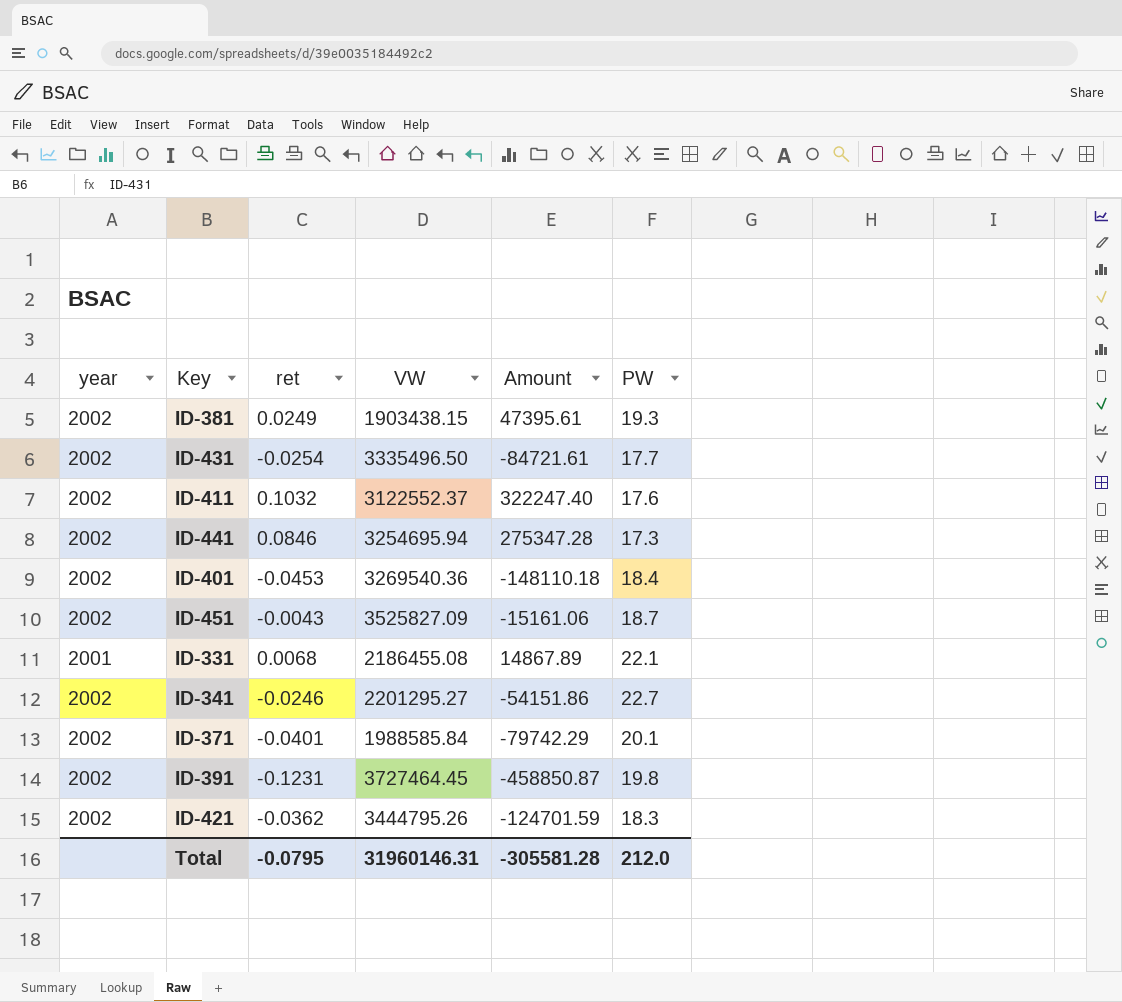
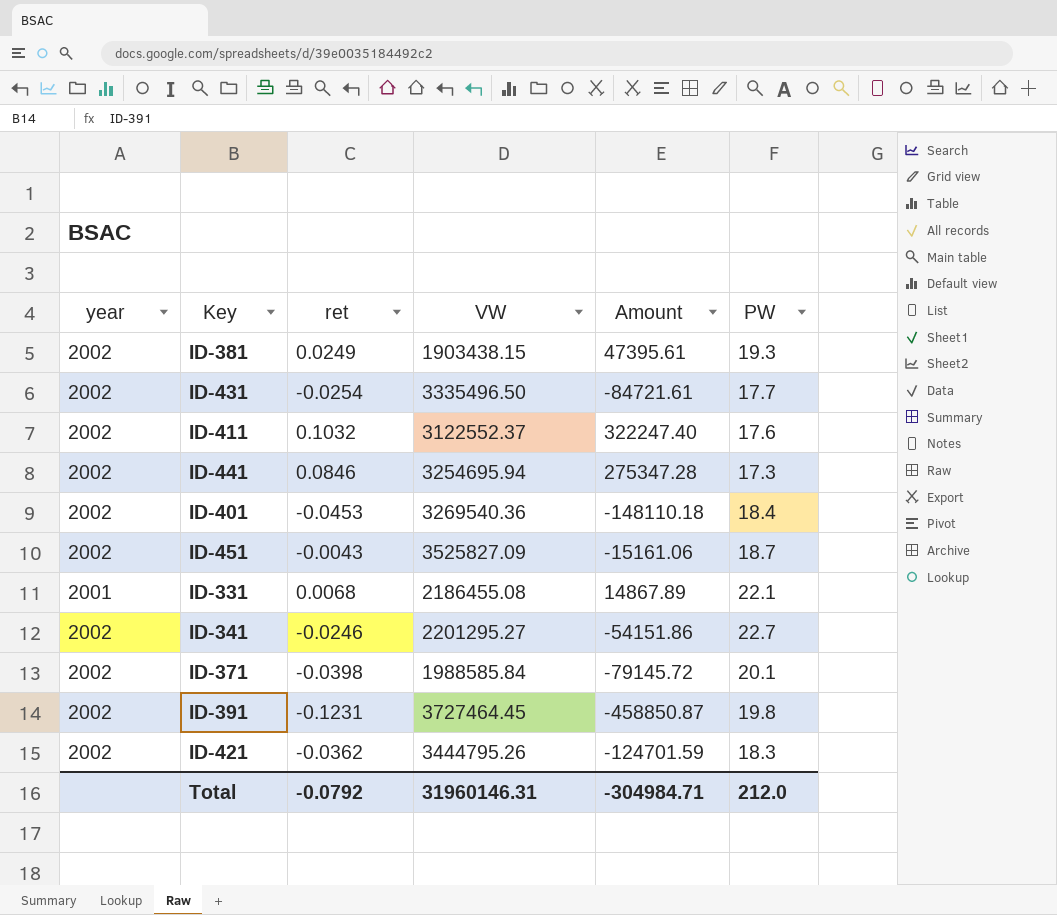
ID-371 | ret: -0.0401 -> -0.0398
ID-371 | Amount: -79742.29 -> -79145.72
Total | ret: -0.0795 -> -0.0792
Total | Amount: -305581.28 -> -304984.71

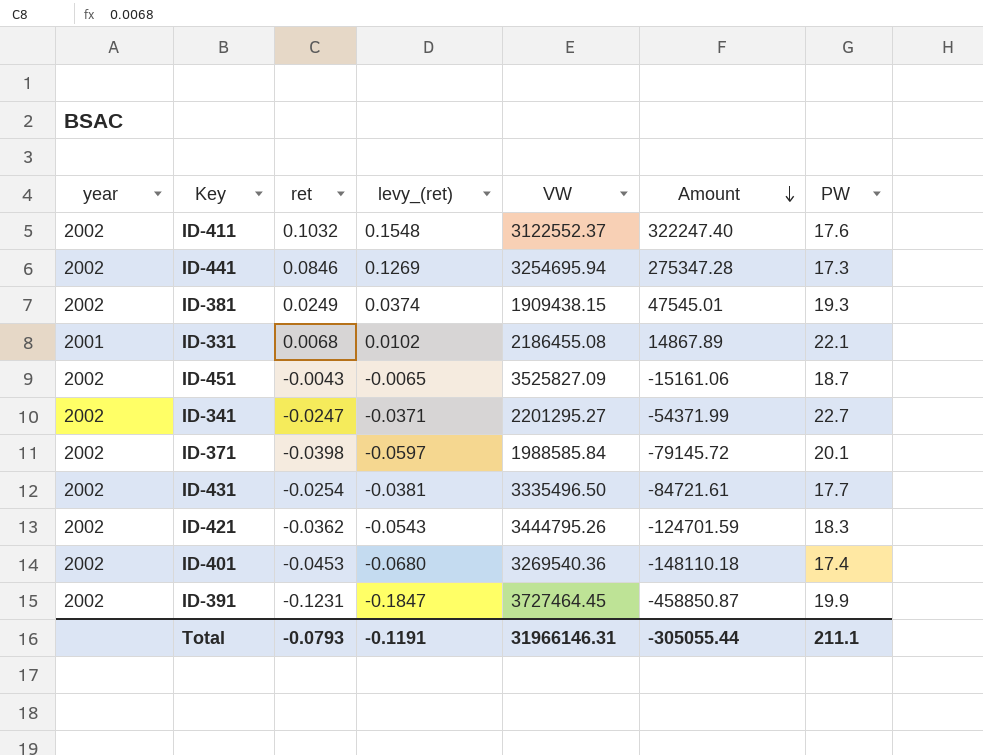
row order: none -> Amount descending
column levy_(ret) | formula: none -> [ret] * 1.5
ID-381 | VW: 1903438.15 -> 1909438.15
ID-381 | Amount: 47395.61 -> 47545.01
ID-341 | ret: -0.0246 -> -0.0247
ID-341 | Amount: -54151.86 -> -54371.99
ID-401 | PW: 18.4 -> 17.4
ID-391 | PW: 19.8 -> 19.9
Total | ret: -0.0792 -> -0.0793
Total | VW: 31960146.31 -> 31966146.31
Total | Amount: -304984.71 -> -305055.44
Total | PW: 212.0 -> 211.1

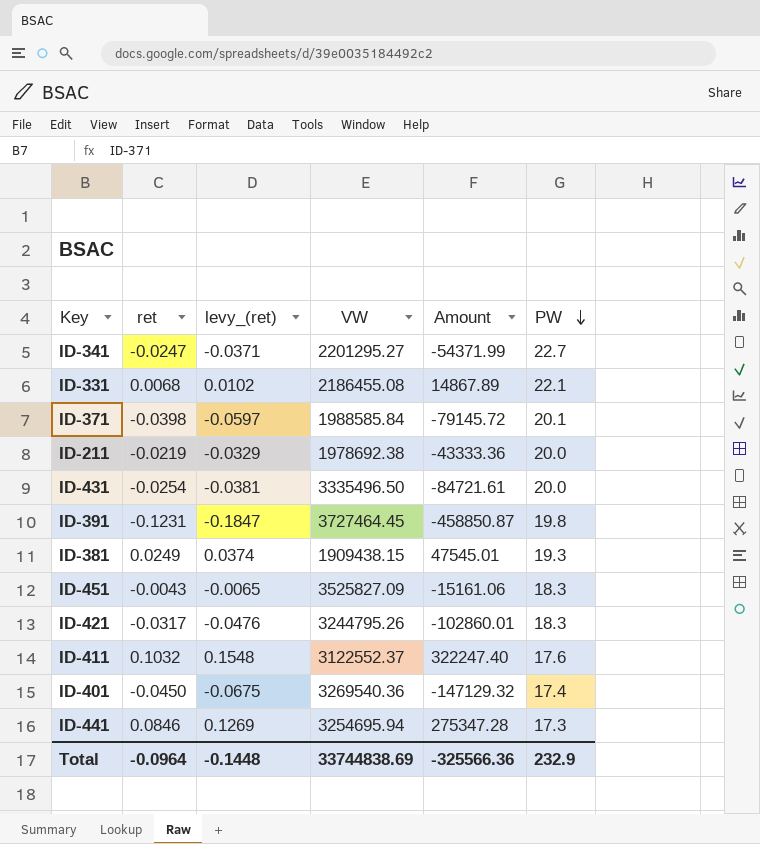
row order: Amount descending -> PW descending
column year | position: 1 -> none
row ID-211: none -> -0.0219 | -0.0329 | 1978692.38 | -43333.36 | 20.0
ID-431 | PW: 17.7 -> 20.0
ID-391 | PW: 19.9 -> 19.8
ID-451 | PW: 18.7 -> 18.3
ID-421 | ret: -0.0362 -> -0.0317
ID-421 | levy_(ret): -0.0543 -> -0.0476
ID-421 | VW: 3444795.26 -> 3244795.26
ID-421 | Amount: -124701.59 -> -102860.01
ID-401 | ret: -0.0453 -> -0.0450
ID-401 | levy_(ret): -0.0680 -> -0.0675
ID-401 | Amount: -148110.18 -> -147129.32
Total | ret: -0.0793 -> -0.0964
Total | levy_(ret): -0.1191 -> -0.1448
Total | VW: 31966146.31 -> 33744838.69
Total | Amount: -305055.44 -> -325566.36
Total | PW: 211.1 -> 232.9

